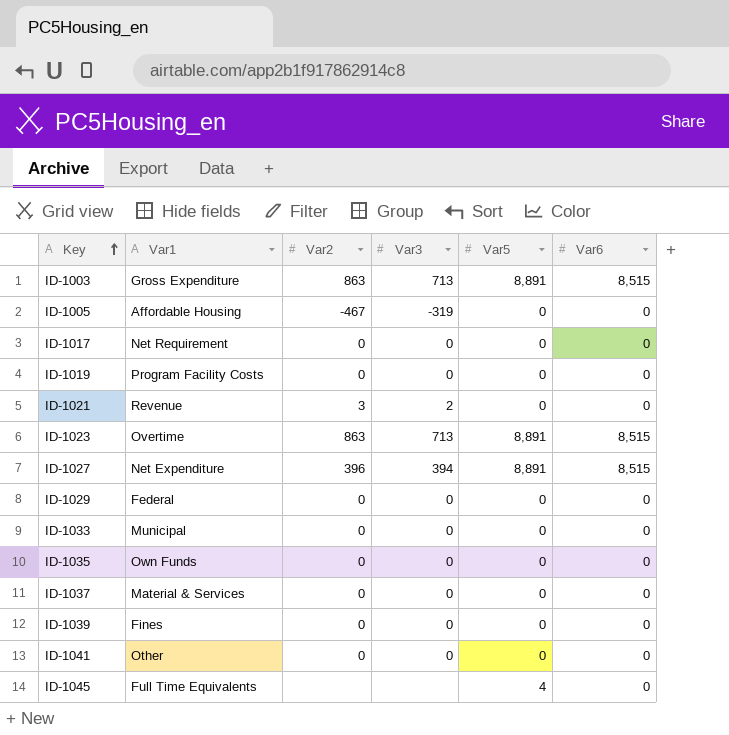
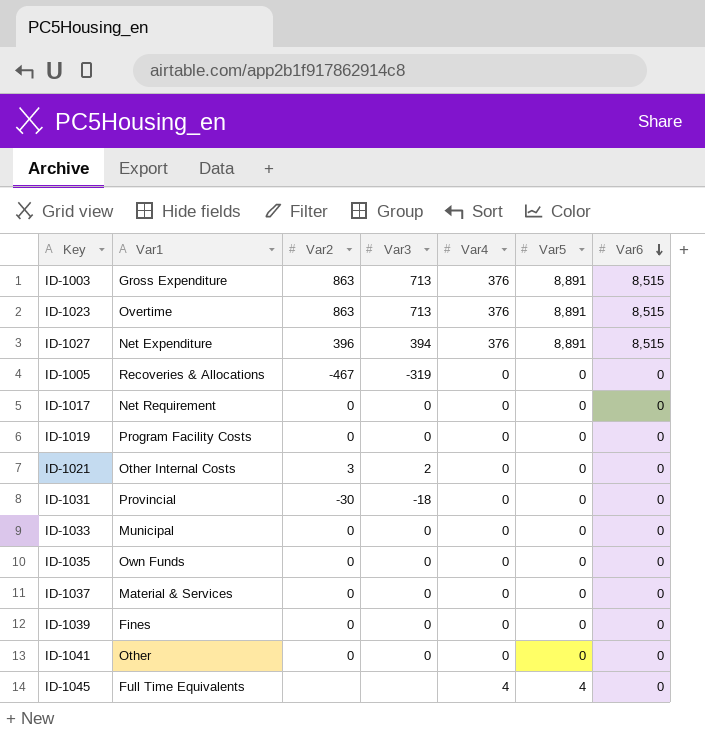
row order: Key ascending -> Var6 descending
column Var4 | position: none -> 5
row ID-1029: Federal | 0 | 0 | 0 | 0 -> none
ID-1005 | Var1: Affordable Housing -> Recoveries & Allocations
ID-1021 | Var1: Revenue -> Other Internal Costs
row ID-1031: none -> Provincial | -30 | -18 | 0 | 0 | 0

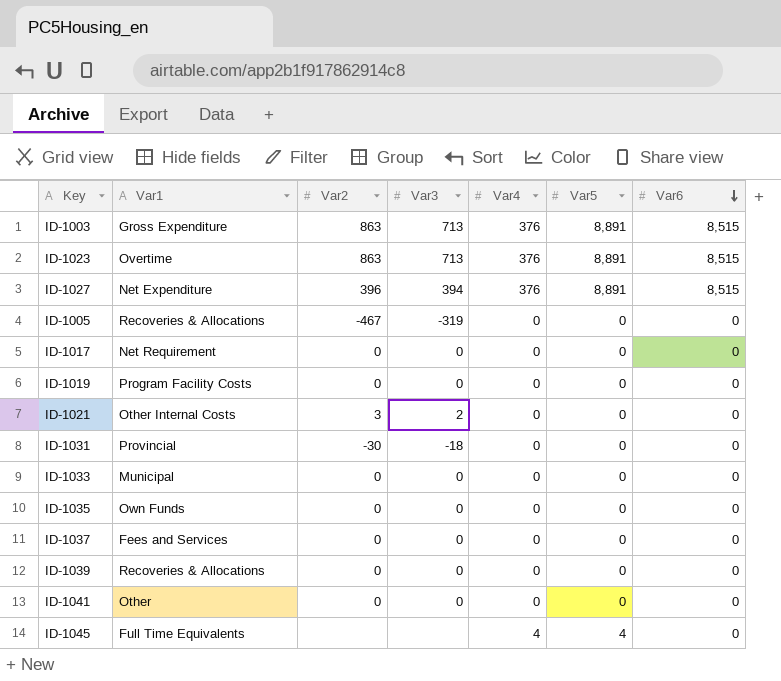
ID-1037 | Var1: Material & Services -> Fees and Services
ID-1039 | Var1: Fines -> Recoveries & Allocations

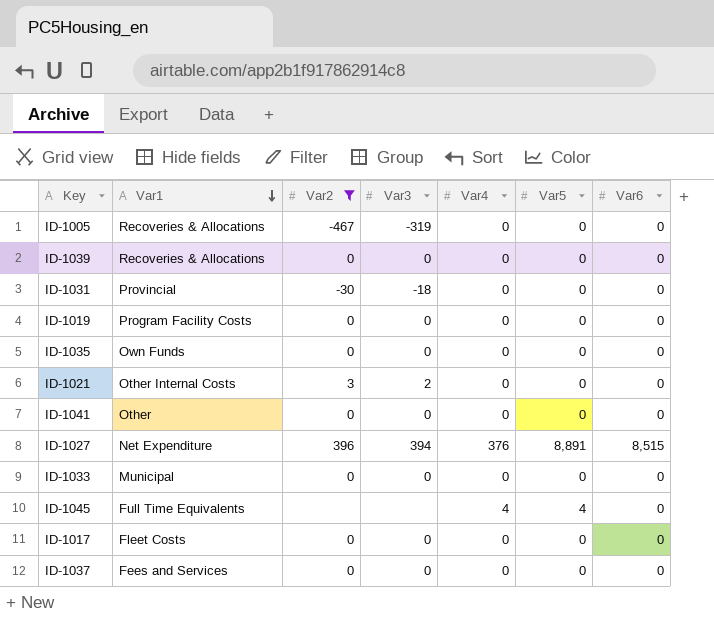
filter: none -> Var2 != 863
row order: Var6 descending -> Var1 descending
ID-1017 | Var1: Net Requirement -> Fleet Costs

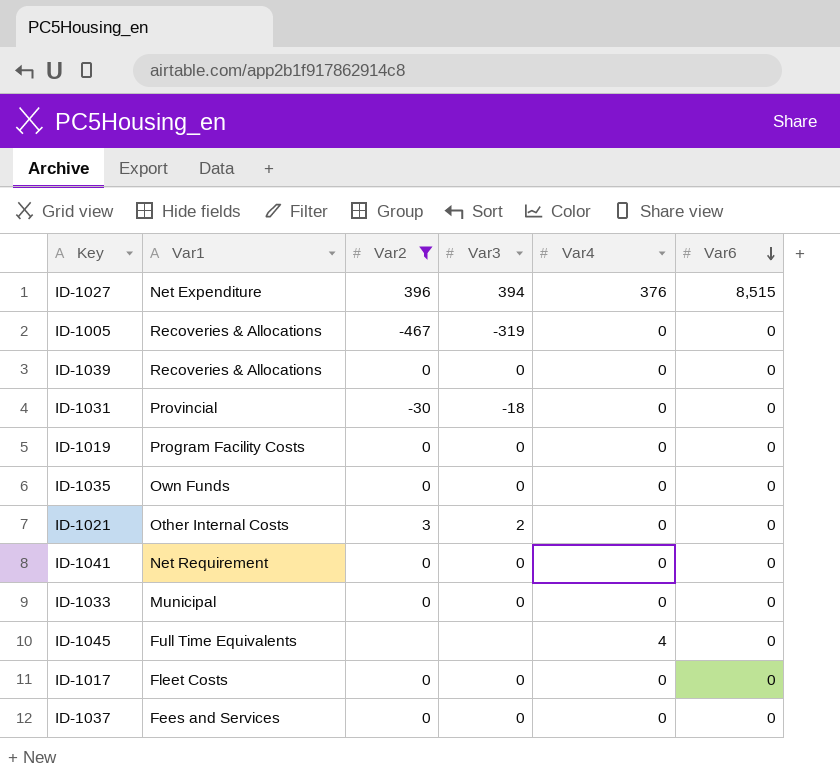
row order: Var1 descending -> Var6 descending
column Var5 | position: 6 -> none
ID-1041 | Var1: Other -> Net Requirement

